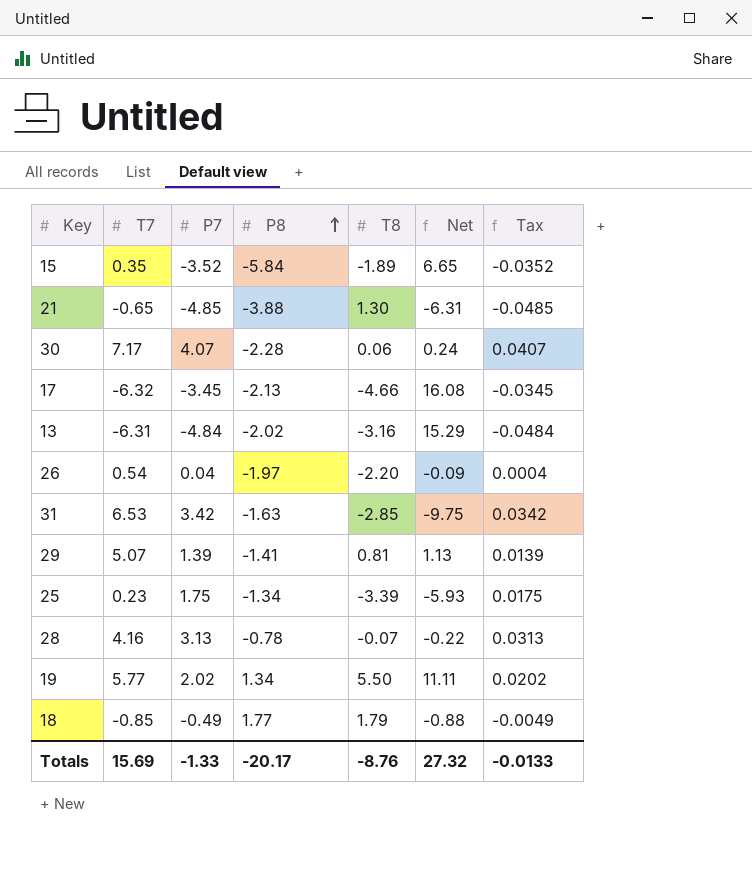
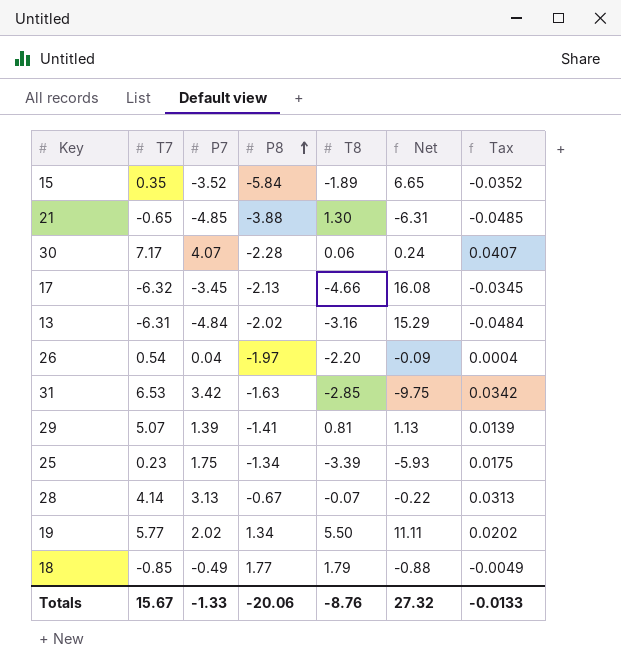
28 | T7: 4.16 -> 4.14
28 | P8: -0.78 -> -0.67
Totals | T7: 15.69 -> 15.67
Totals | P8: -20.17 -> -20.06

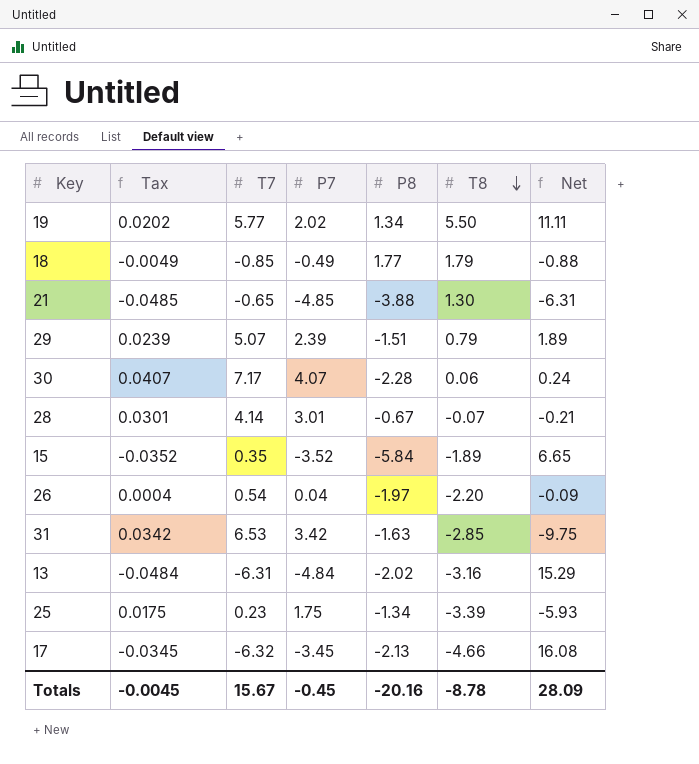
row order: P8 ascending -> T8 descending
column Tax | position: 7 -> 2
29 | Tax: 0.0139 -> 0.0239
29 | P7: 1.39 -> 2.39
29 | P8: -1.41 -> -1.51
29 | T8: 0.81 -> 0.79
29 | Net: 1.13 -> 1.89
28 | Tax: 0.0313 -> 0.0301
28 | P7: 3.13 -> 3.01
28 | Net: -0.22 -> -0.21
Totals | Tax: -0.0133 -> -0.0045
Totals | P7: -1.33 -> -0.45
Totals | P8: -20.06 -> -20.16
Totals | T8: -8.76 -> -8.78
Totals | Net: 27.32 -> 28.09

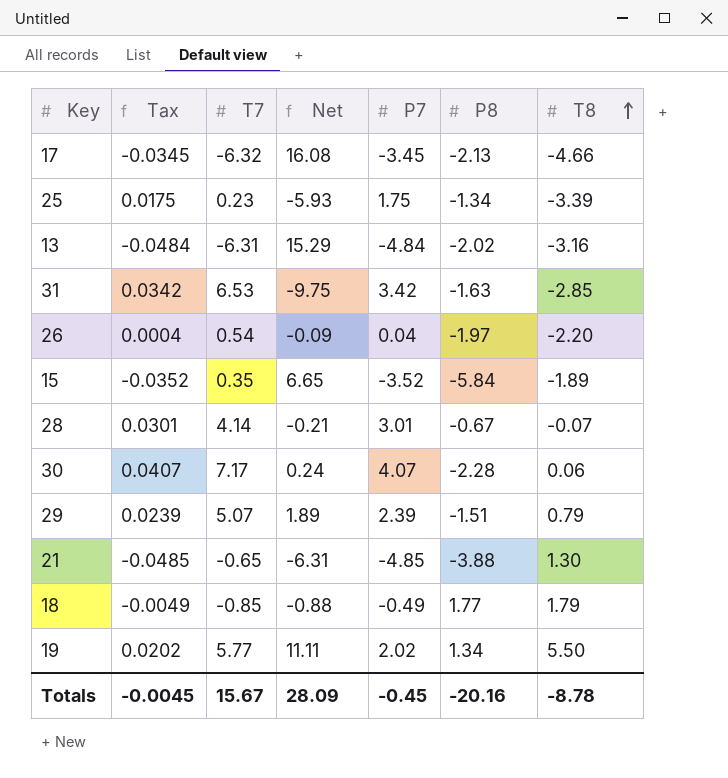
row order: T8 descending -> T8 ascending
column Net | position: 7 -> 4

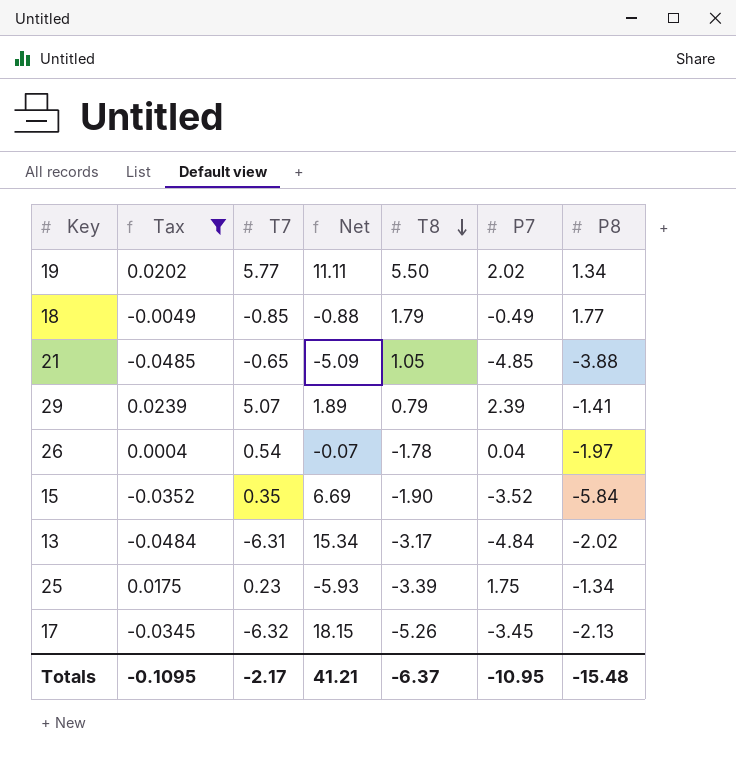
filter: none -> Tax <= 0.0239
row order: T8 ascending -> T8 descending
column T8 | position: 7 -> 5
21 | Net: -6.31 -> -5.09
21 | T8: 1.30 -> 1.05
29 | P8: -1.51 -> -1.41
26 | Net: -0.09 -> -0.07
26 | T8: -2.20 -> -1.78
15 | Net: 6.65 -> 6.69
15 | T8: -1.89 -> -1.90
13 | Net: 15.29 -> 15.34
13 | T8: -3.16 -> -3.17
17 | Net: 16.08 -> 18.15
17 | T8: -4.66 -> -5.26
Totals | Tax: -0.0045 -> -0.1095
Totals | T7: 15.67 -> -2.17
Totals | Net: 28.09 -> 41.21
Totals | T8: -8.78 -> -6.37
Totals | P7: -0.45 -> -10.95
Totals | P8: -20.16 -> -15.48

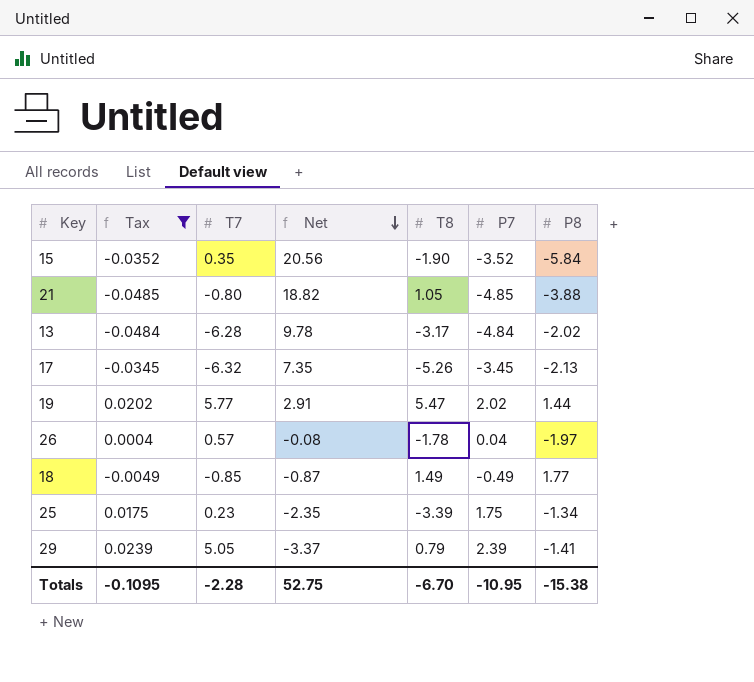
row order: T8 descending -> Net descending
column Net | formula: [T8] * [P7] -> [P7] * [P8]
21 | T7: -0.65 -> -0.80
13 | T7: -6.31 -> -6.28
19 | T8: 5.50 -> 5.47
19 | P8: 1.34 -> 1.44
26 | T7: 0.54 -> 0.57
18 | T8: 1.79 -> 1.49
29 | T7: 5.07 -> 5.05
Totals | T7: -2.17 -> -2.28
Totals | Net: 41.21 -> 52.75
Totals | T8: -6.37 -> -6.70
Totals | P8: -15.48 -> -15.38

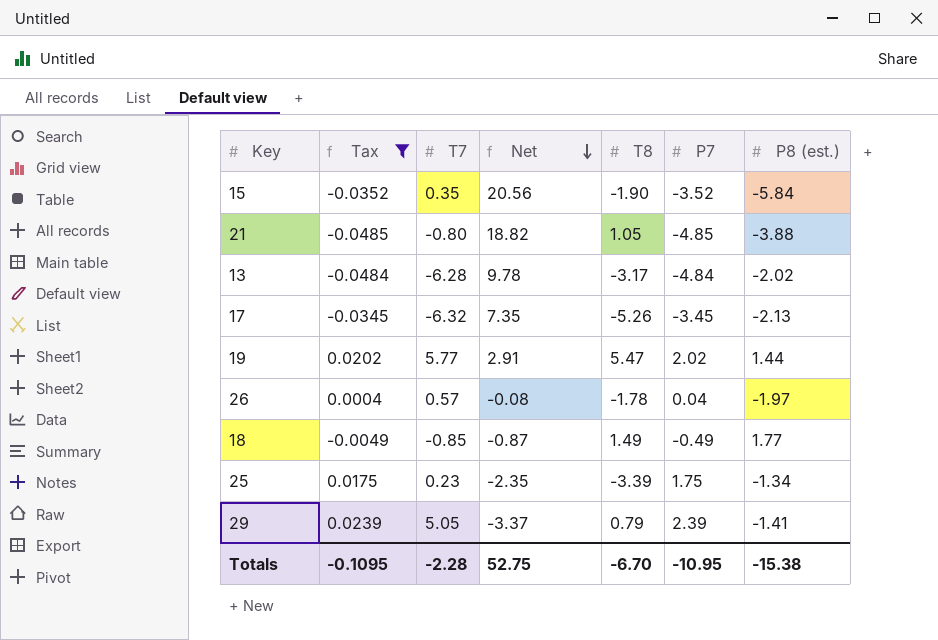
column name: P8 -> P8 (est.)

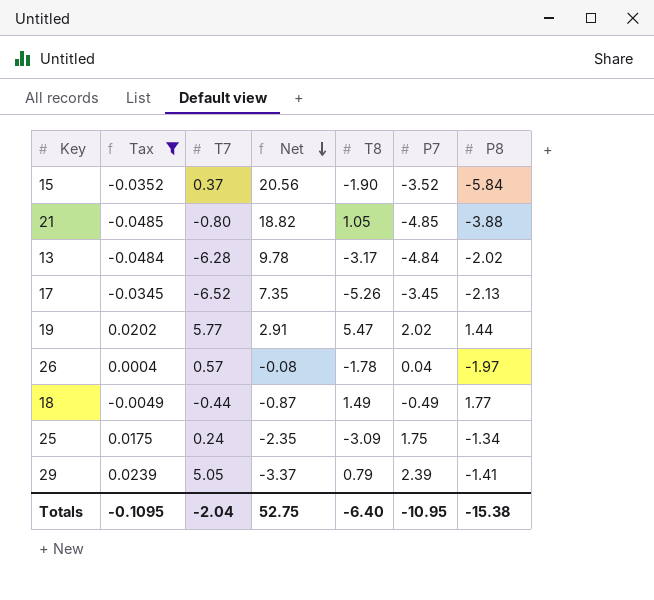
column name: P8 (est.) -> P8
15 | T7: 0.35 -> 0.37
17 | T7: -6.32 -> -6.52
18 | T7: -0.85 -> -0.44
25 | T7: 0.23 -> 0.24
25 | T8: -3.39 -> -3.09
Totals | T7: -2.28 -> -2.04
Totals | T8: -6.70 -> -6.40

